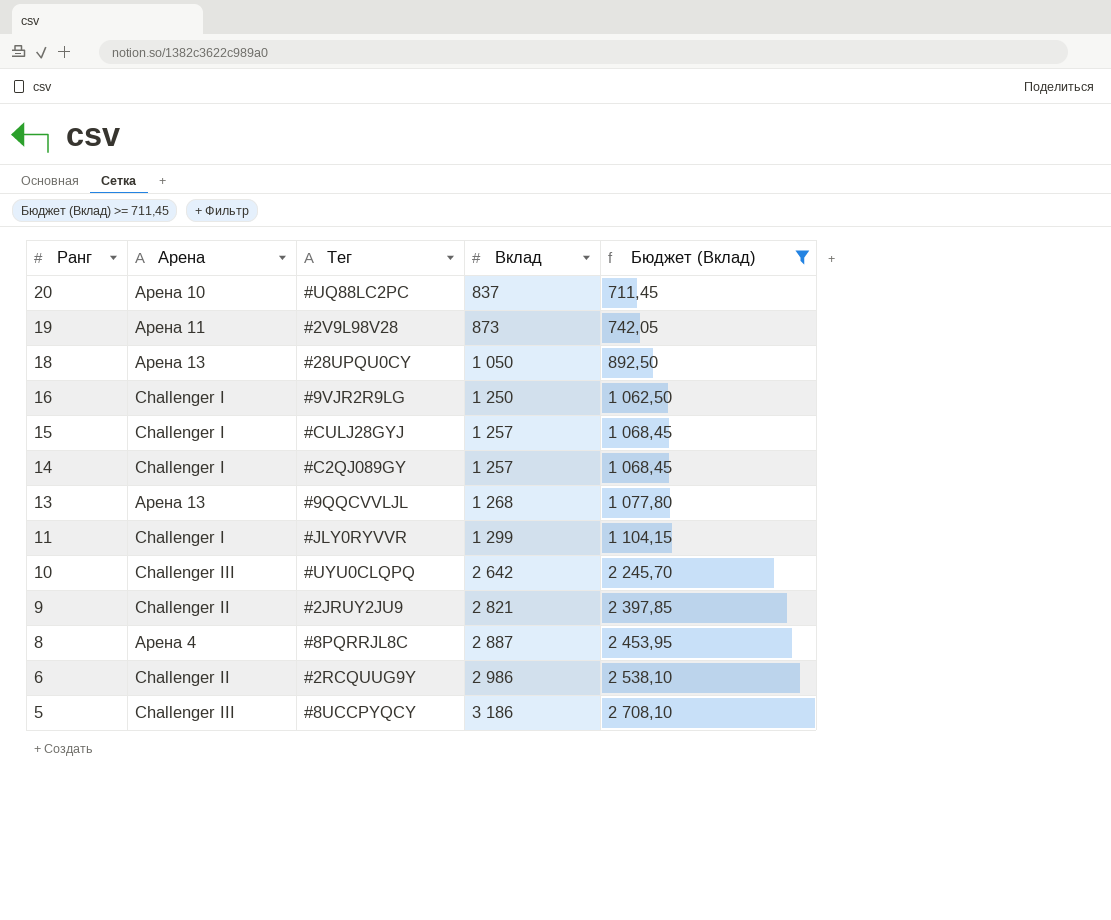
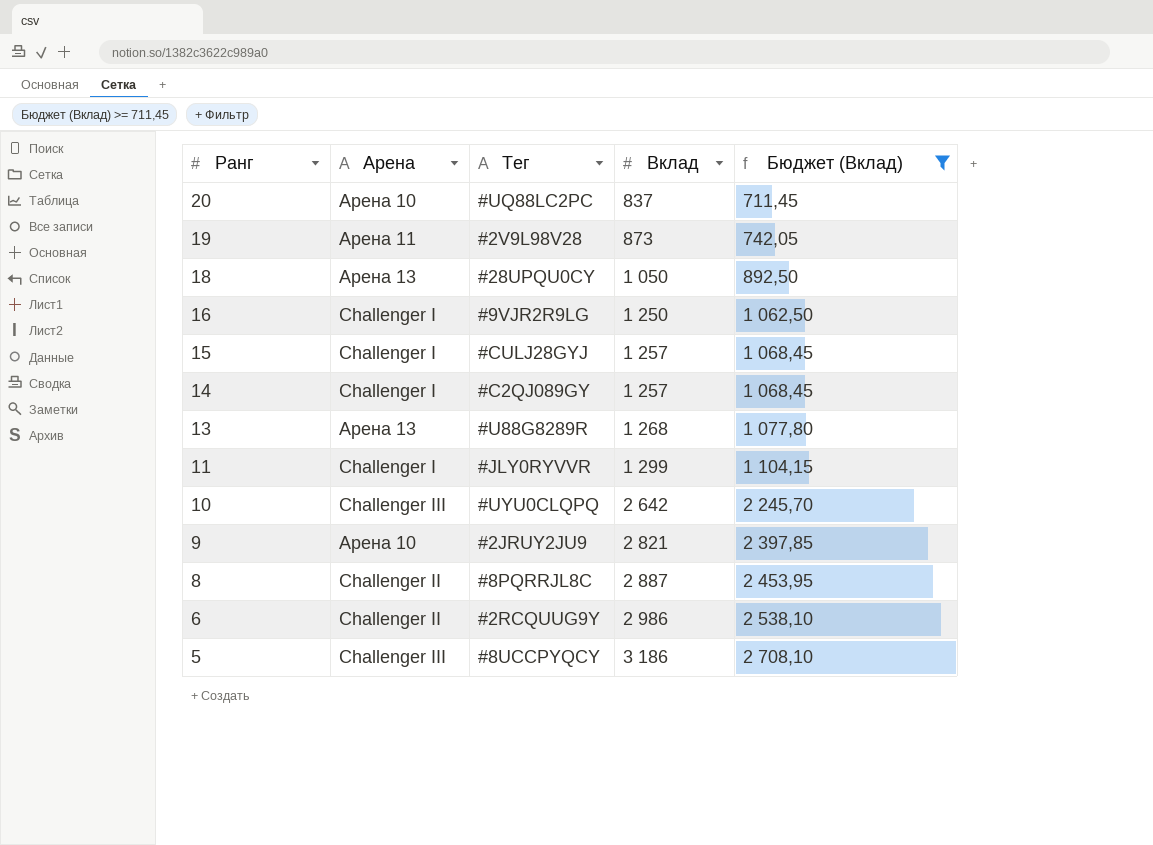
13 | Тег: #9QQCVVLJL -> #U88G8289R
9 | Арена: Challenger II -> Арена 10
8 | Арена: Арена 4 -> Challenger II

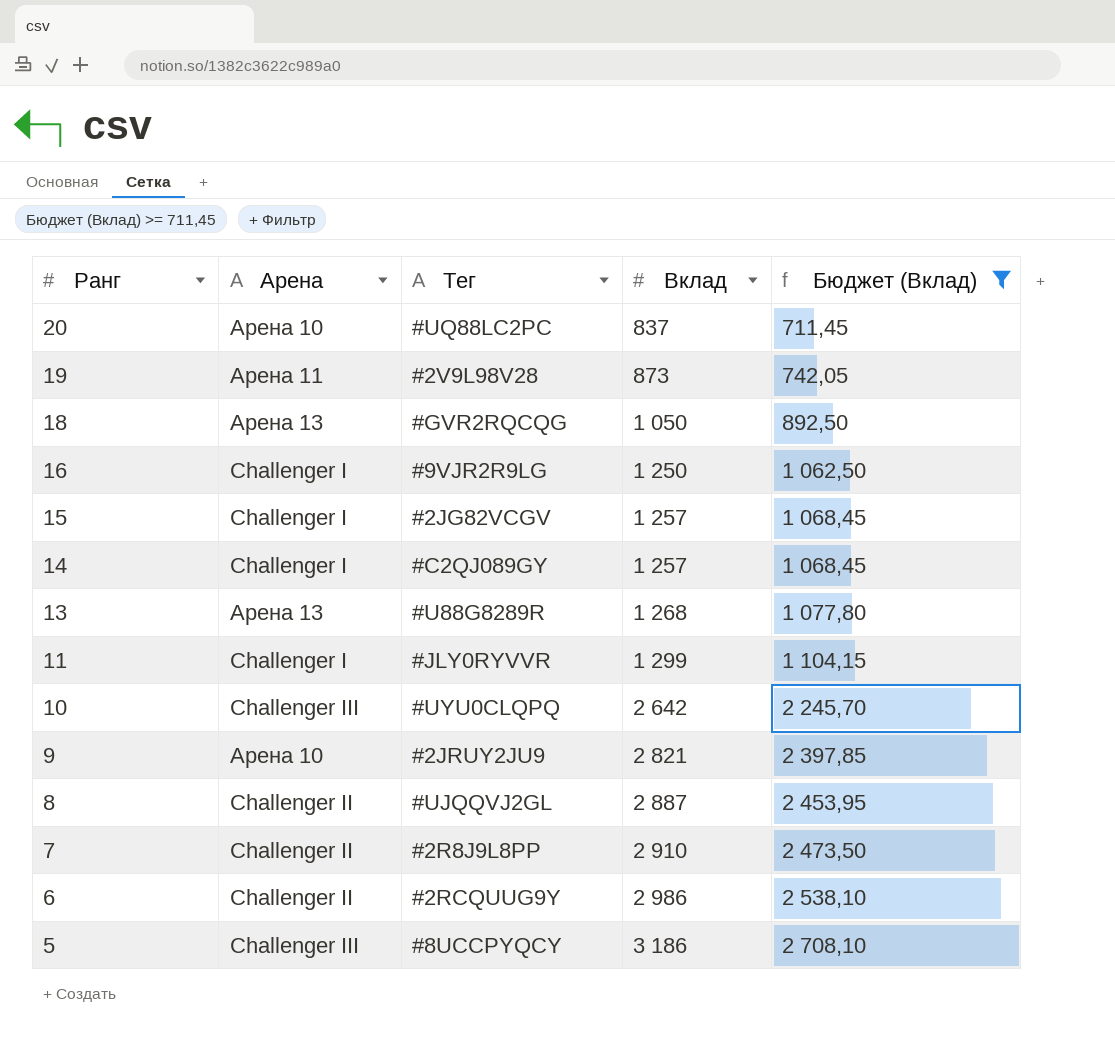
18 | Тег: #28UPQU0CY -> #GVR2RQCQG
15 | Тег: #CULJ28GYJ -> #2JG82VCGV
8 | Тег: #8PQRRJL8C -> #UJQQVJ2GL
row 7: none -> Challenger II | #2R8J9L8PP | 2 910 | 2 473,50

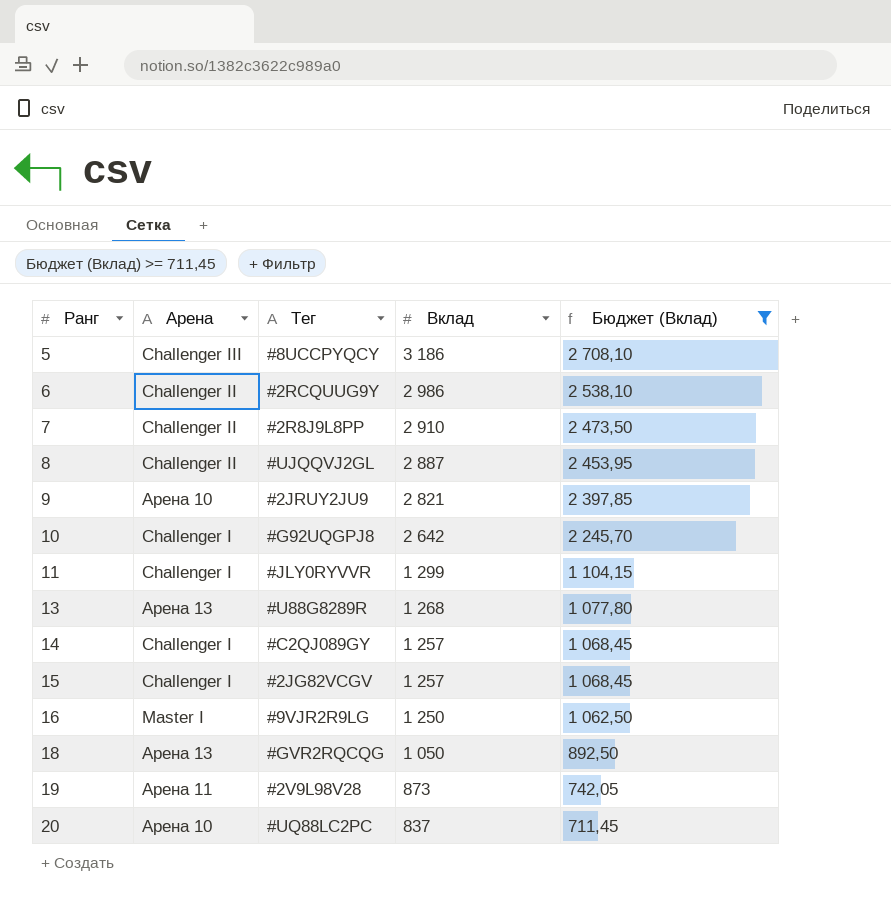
row order: Ранг descending -> Ранг ascending
10 | Арена: Challenger III -> Challenger I
10 | Тег: #UYU0CLQPQ -> #G92UQGPJ8
16 | Арена: Challenger I -> Master I

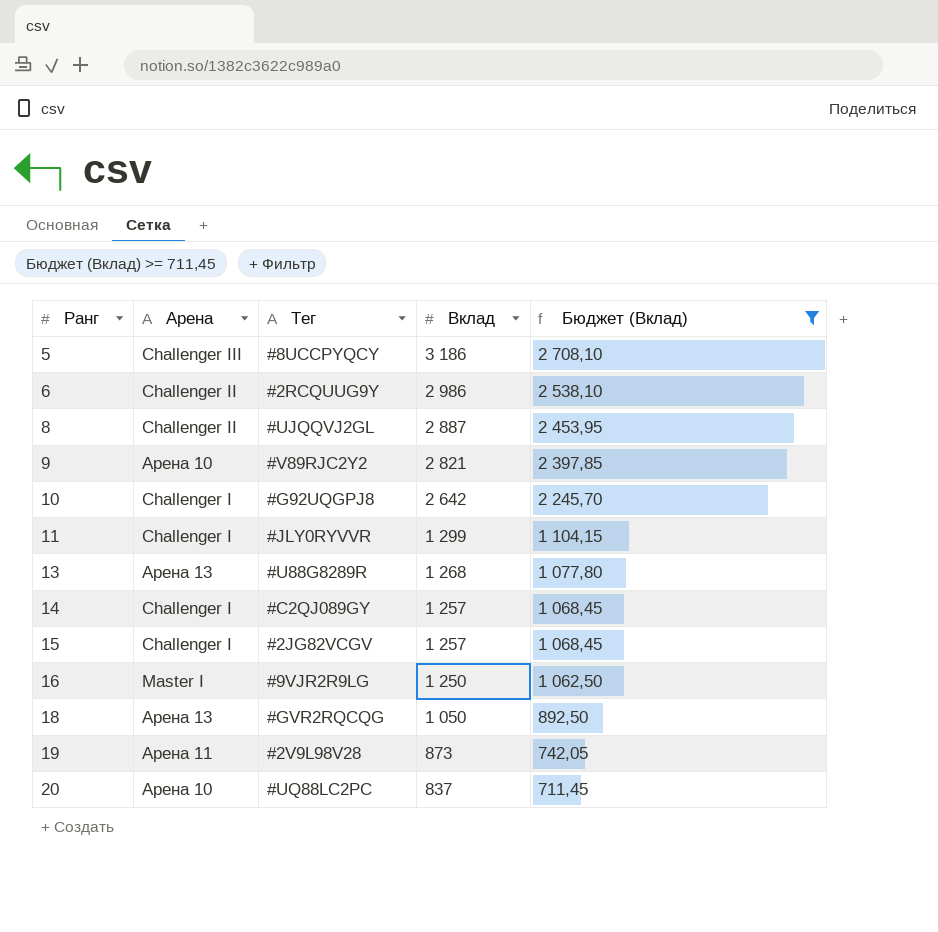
row 7: Challenger II | #2R8J9L8PP | 2 910 | 2 473,50 -> none
9 | Тег: #2JRUY2JU9 -> #V89RJC2Y2

